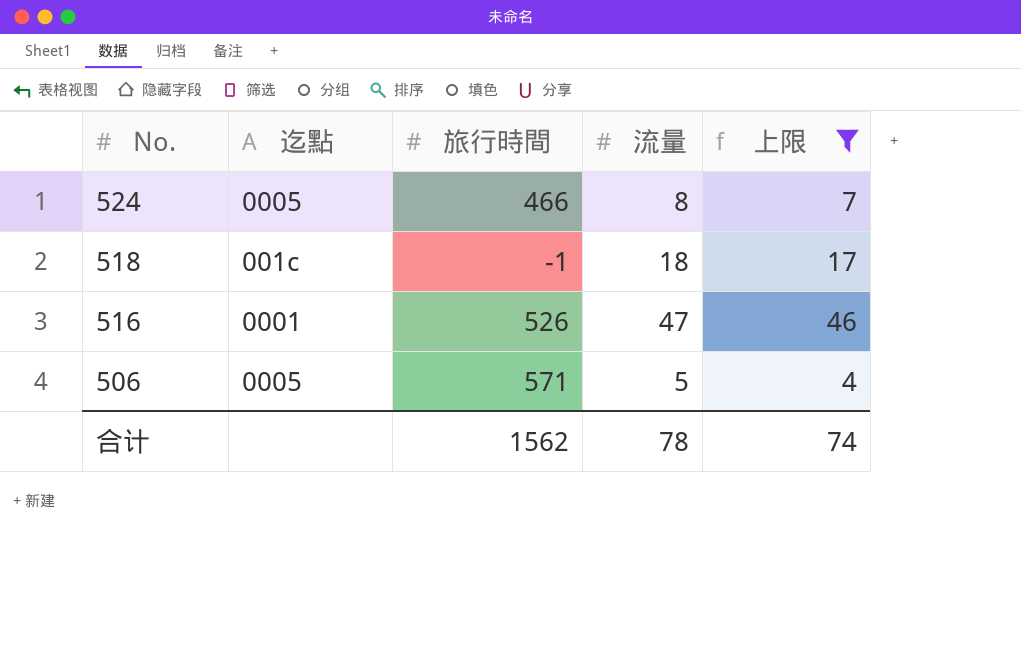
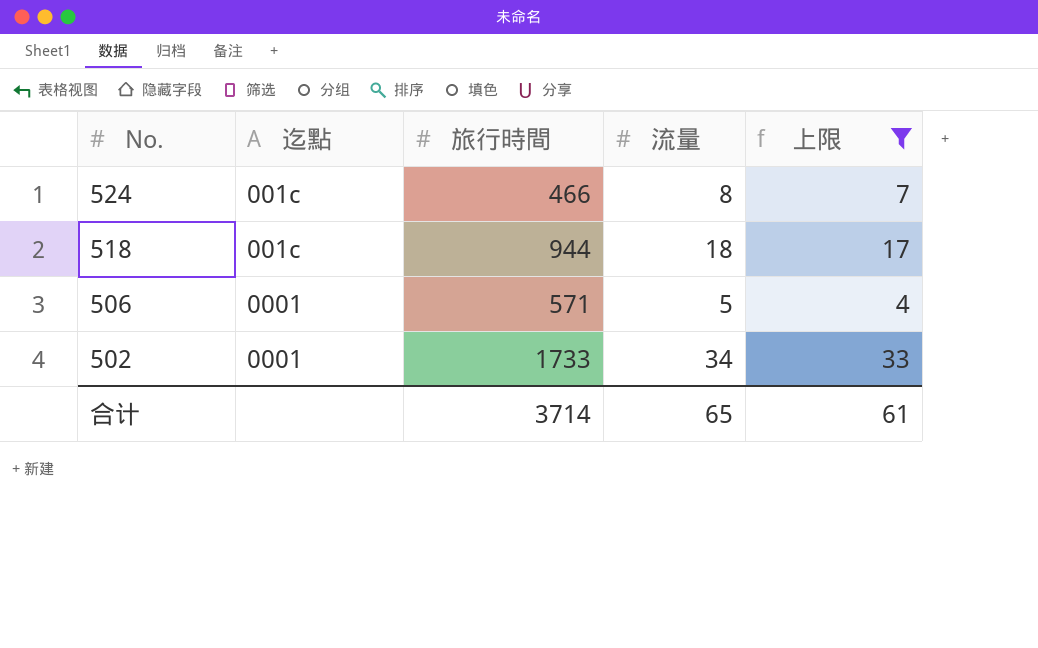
row 516: 0001 | 526 | 47 | 46 -> none
524 | 迄點: 0005 -> 001c
518 | 旅行時間: -1 -> 944
506 | 迄點: 0005 -> 0001
row 502: none -> 0001 | 1733 | 34 | 33
合计 | 旅行時間: 1562 -> 3714
合计 | 流量: 78 -> 65
合计 | 上限: 74 -> 61

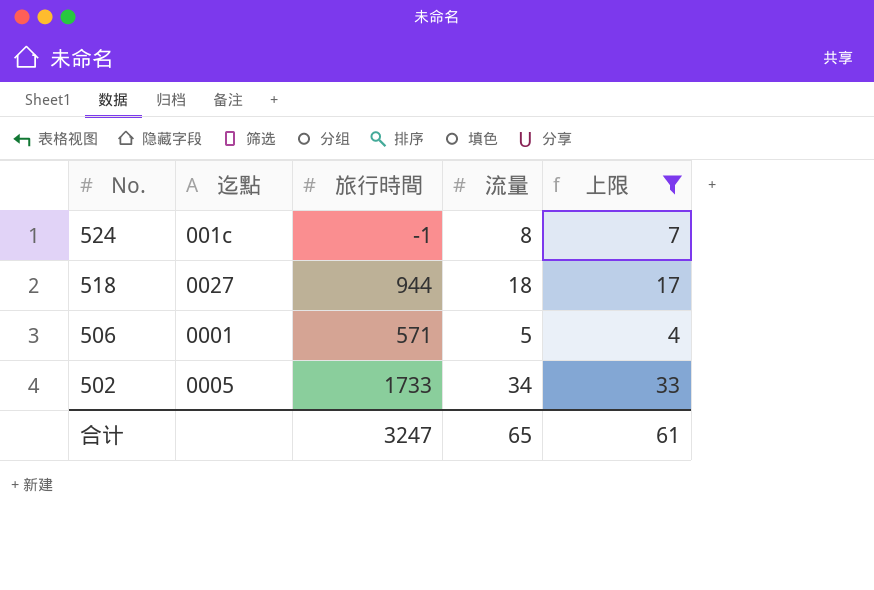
524 | 旅行時間: 466 -> -1
518 | 迄點: 001c -> 0027
502 | 迄點: 0001 -> 0005
合计 | 旅行時間: 3714 -> 3247

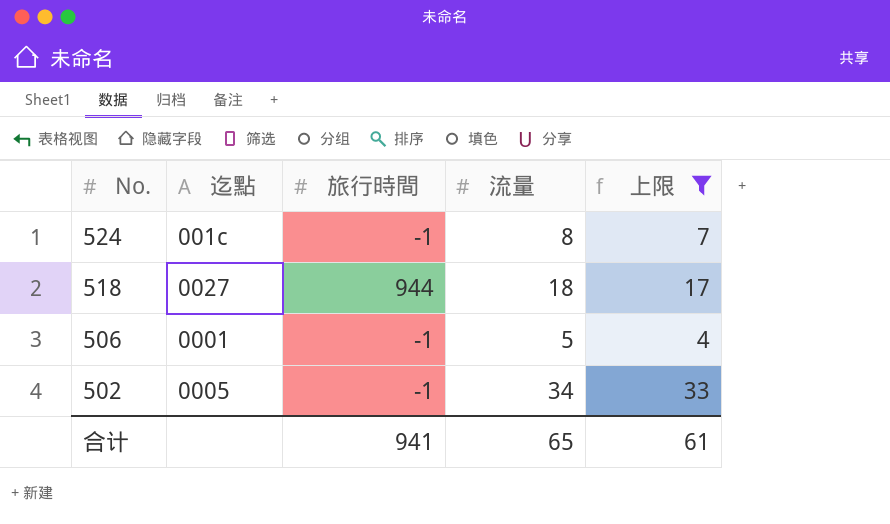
506 | 旅行時間: 571 -> -1
502 | 旅行時間: 1733 -> -1
合计 | 旅行時間: 3247 -> 941

